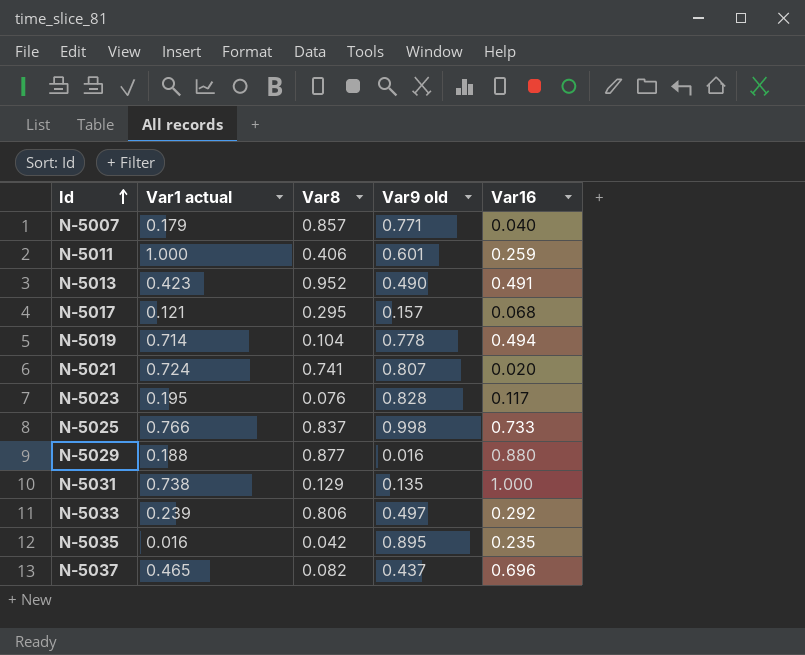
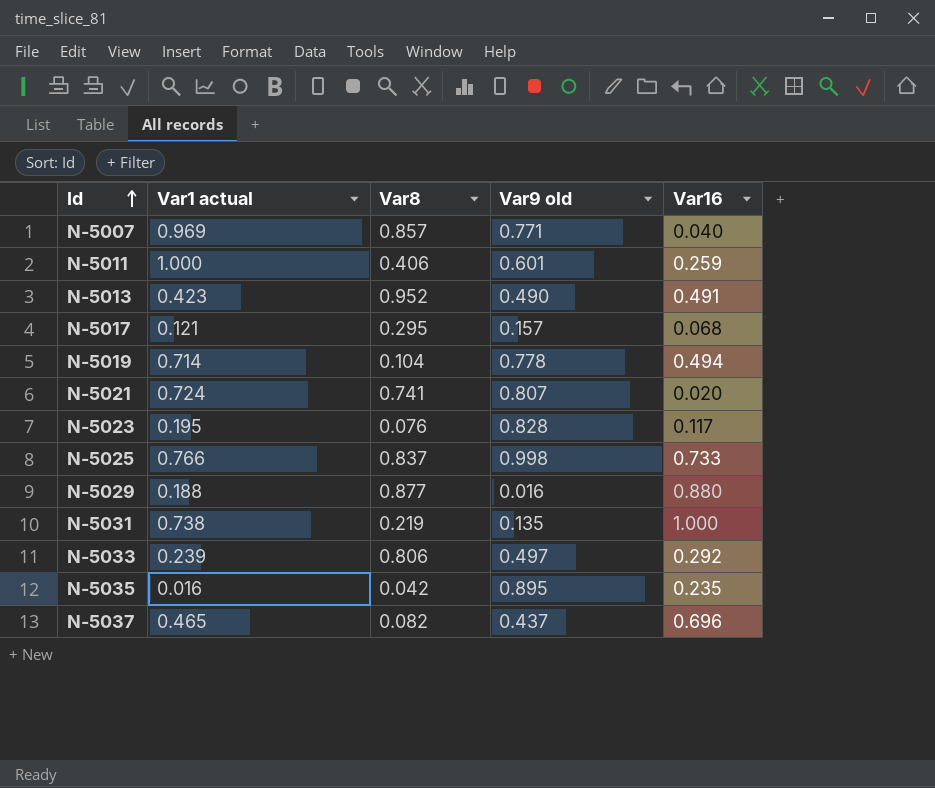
N-5007 | Var1 actual: 0.179 -> 0.969
N-5031 | Var8: 0.129 -> 0.219

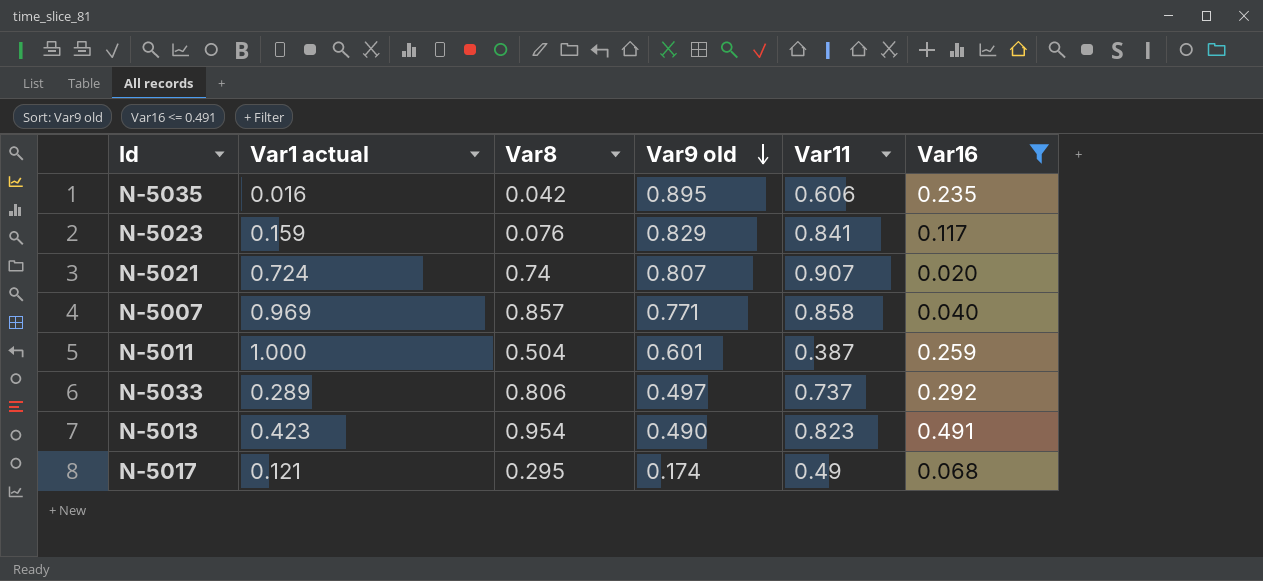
filter: none -> Var16 <= 0.491
row order: Id ascending -> Var9 old descending
column Var11 | position: none -> 5
N-5023 | Var1 actual: 0.195 -> 0.159
N-5023 | Var9 old: 0.828 -> 0.829
N-5021 | Var8: 0.741 -> 0.74
N-5011 | Var8: 0.406 -> 0.504
N-5033 | Var1 actual: 0.239 -> 0.289
N-5013 | Var8: 0.952 -> 0.954
N-5017 | Var9 old: 0.157 -> 0.174

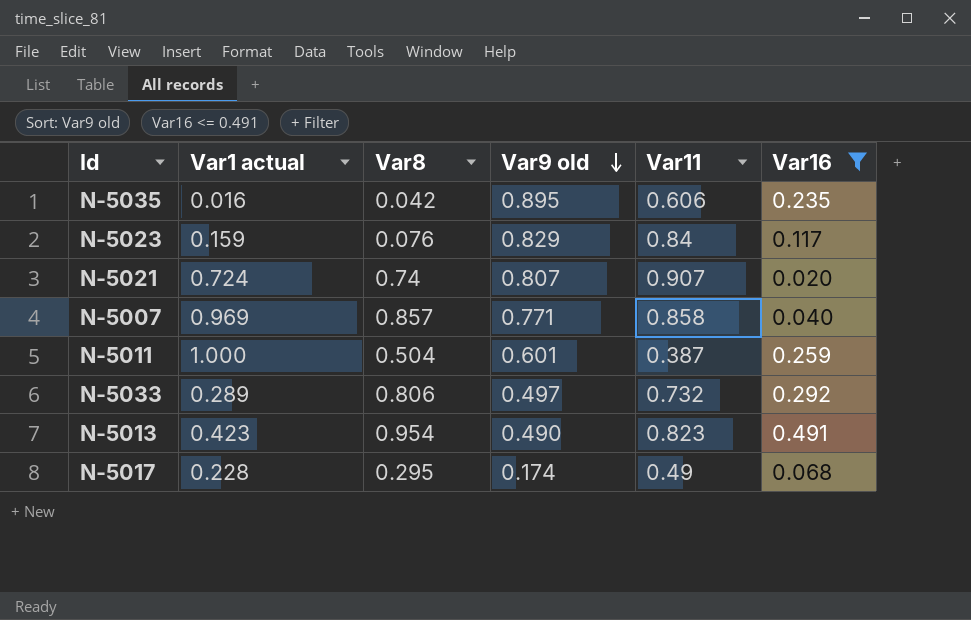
N-5023 | Var11: 0.841 -> 0.84
N-5033 | Var11: 0.737 -> 0.732
N-5017 | Var1 actual: 0.121 -> 0.228

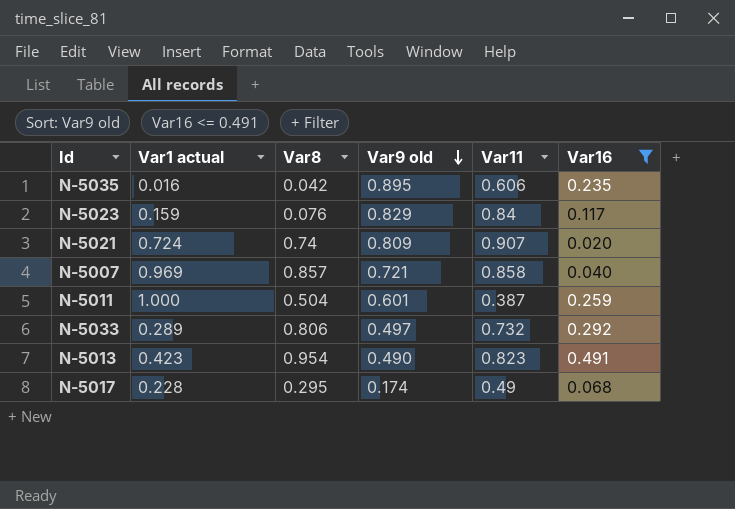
N-5021 | Var9 old: 0.807 -> 0.809
N-5007 | Var9 old: 0.771 -> 0.721

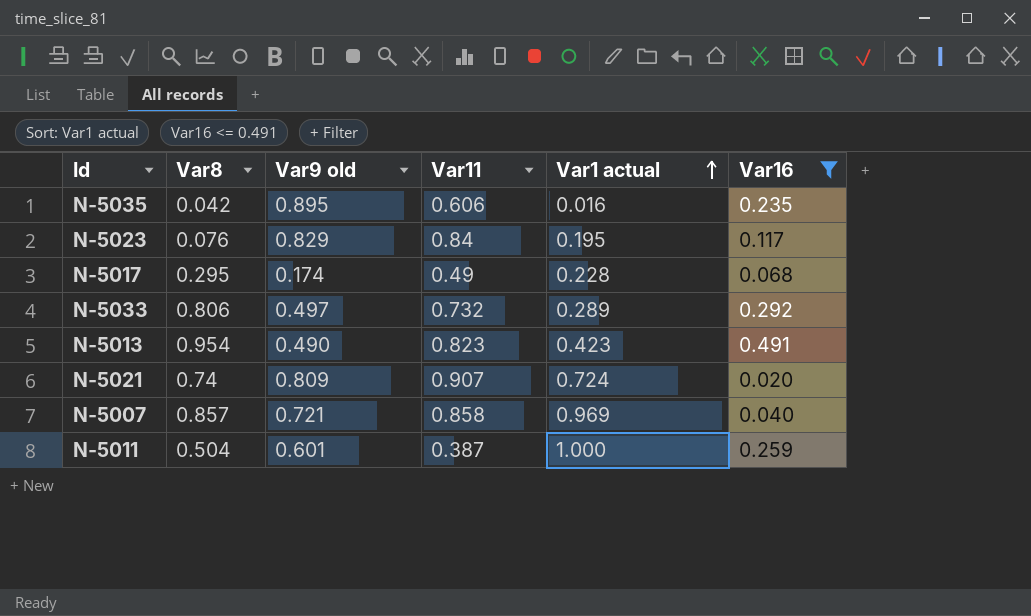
row order: Var9 old descending -> Var1 actual ascending
column Var1 actual | position: 2 -> 5
N-5023 | Var1 actual: 0.159 -> 0.195

